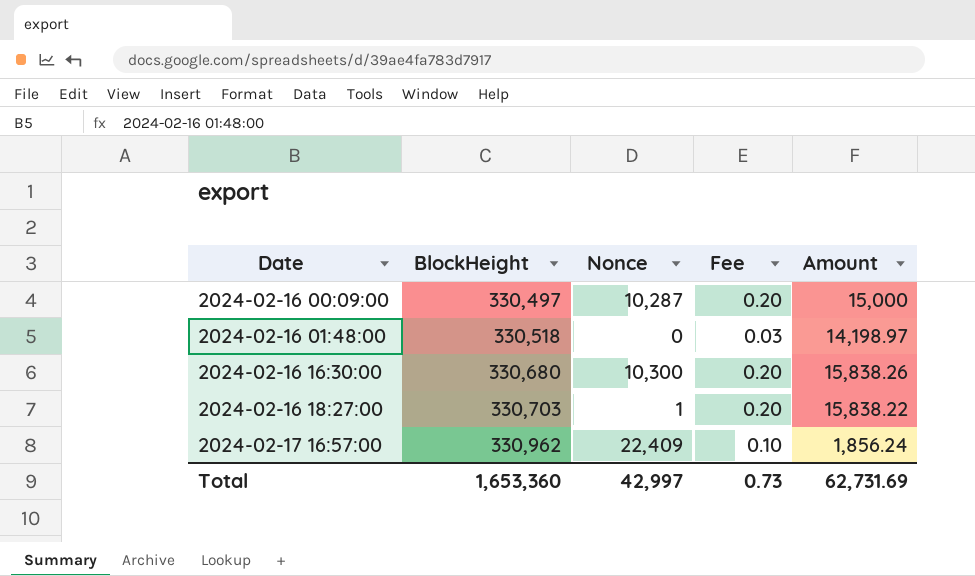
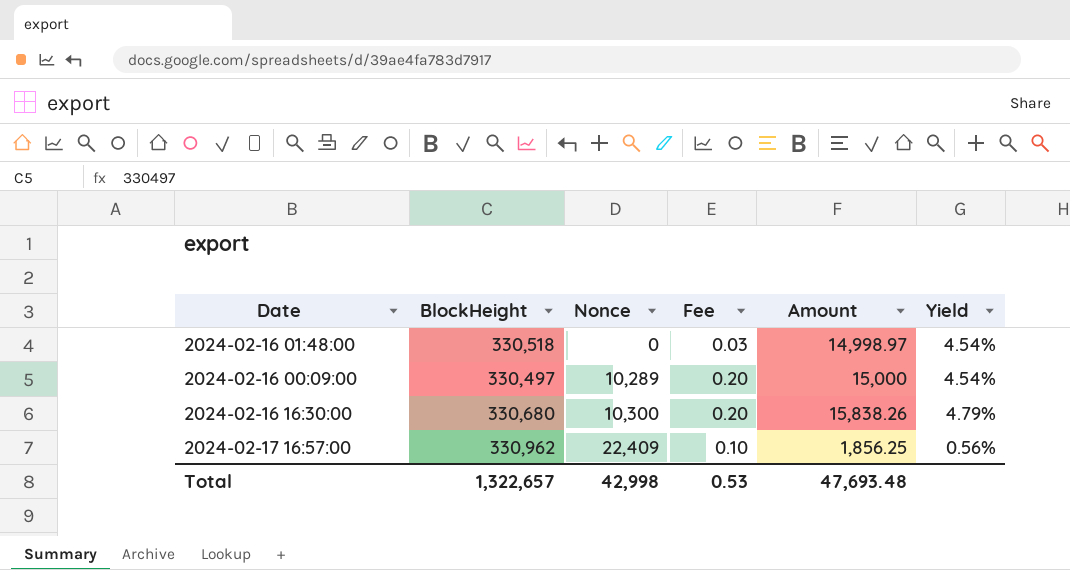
row order: Date ascending -> Nonce ascending
column Yield | formula: none -> [Amount] / [BlockHeight]
row 2024-02-16 18:27:00: 330,703 | 1 | 0.20 | 15,838.22 -> none
2024-02-16 01:48:00 | Amount: 14,198.97 -> 14,998.97
2024-02-16 00:09:00 | Nonce: 10,287 -> 10,289
2024-02-17 16:57:00 | Amount: 1,856.24 -> 1,856.25
Total | BlockHeight: 1,653,360 -> 1,322,657
Total | Nonce: 42,997 -> 42,998
Total | Fee: 0.73 -> 0.53
Total | Amount: 62,731.69 -> 47,693.48

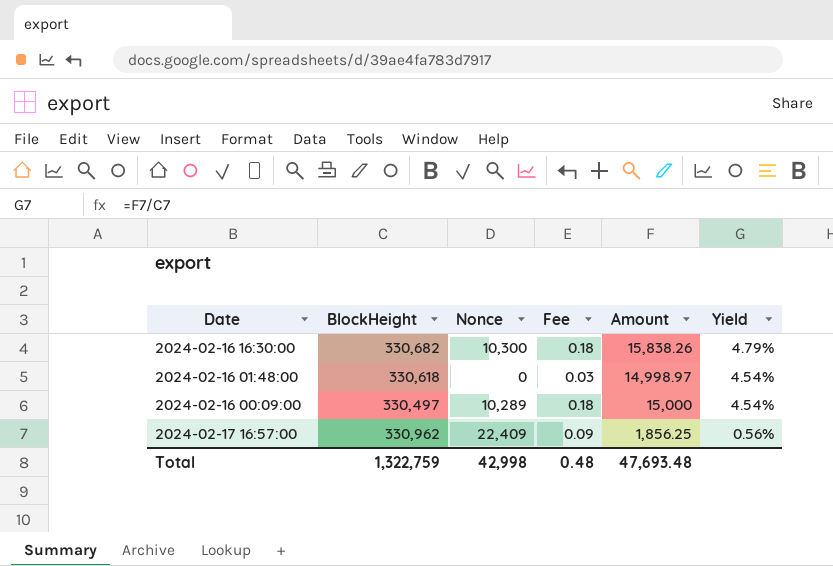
row order: Nonce ascending -> Yield descending
2024-02-16 16:30:00 | BlockHeight: 330,680 -> 330,682
2024-02-16 16:30:00 | Fee: 0.20 -> 0.18
2024-02-16 01:48:00 | BlockHeight: 330,518 -> 330,618
2024-02-16 00:09:00 | Fee: 0.20 -> 0.18
2024-02-17 16:57:00 | Fee: 0.10 -> 0.09
Total | BlockHeight: 1,322,657 -> 1,322,759
Total | Fee: 0.53 -> 0.48

